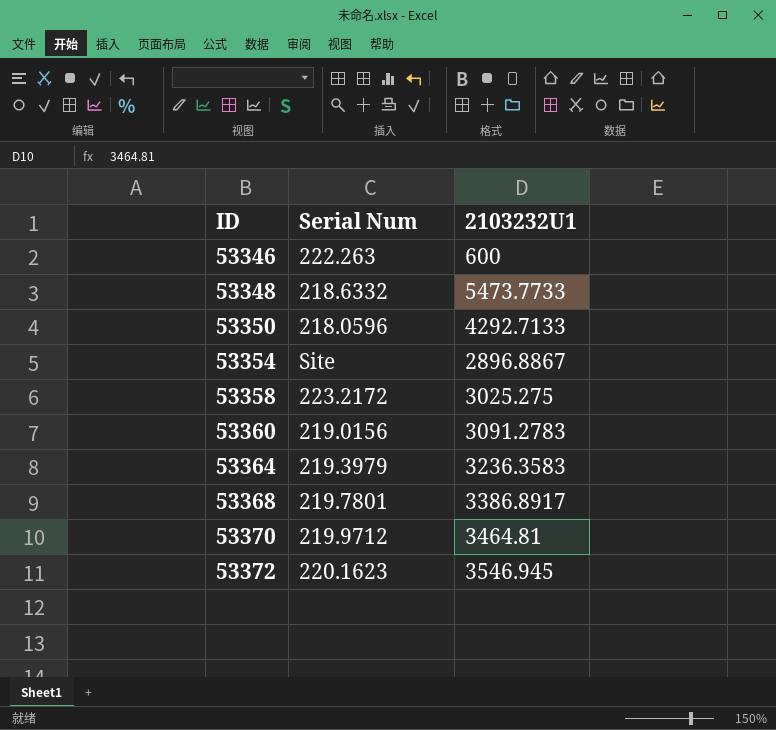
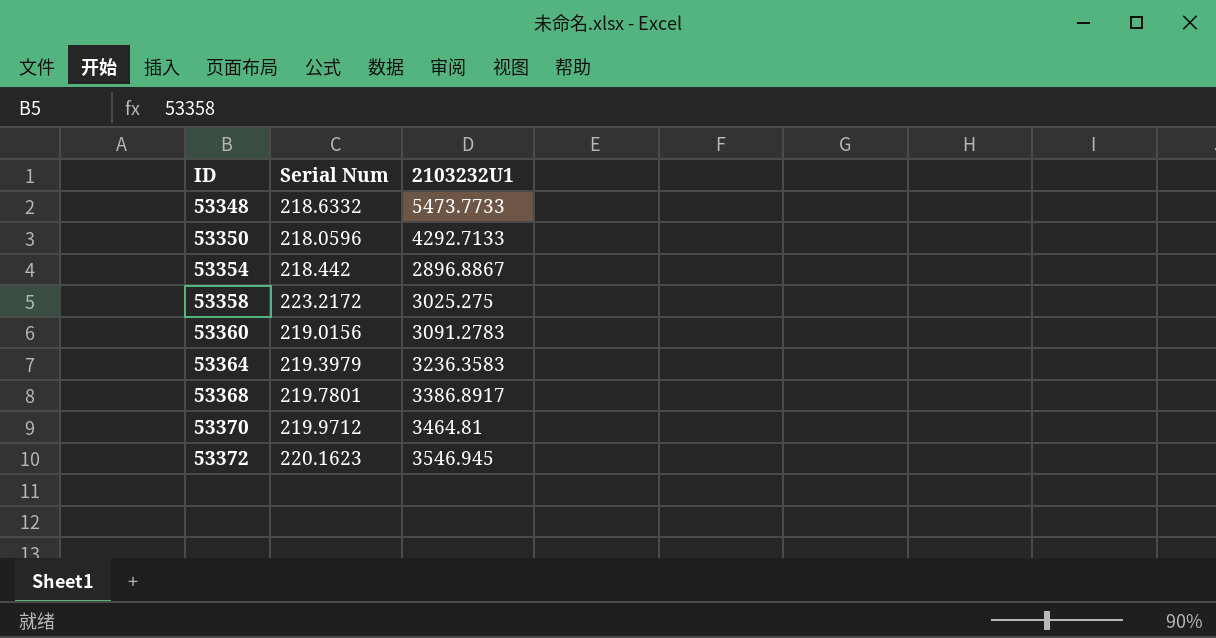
row 53346: 222.263 | 600 -> none
53354 | Serial Num: Site -> 218.442

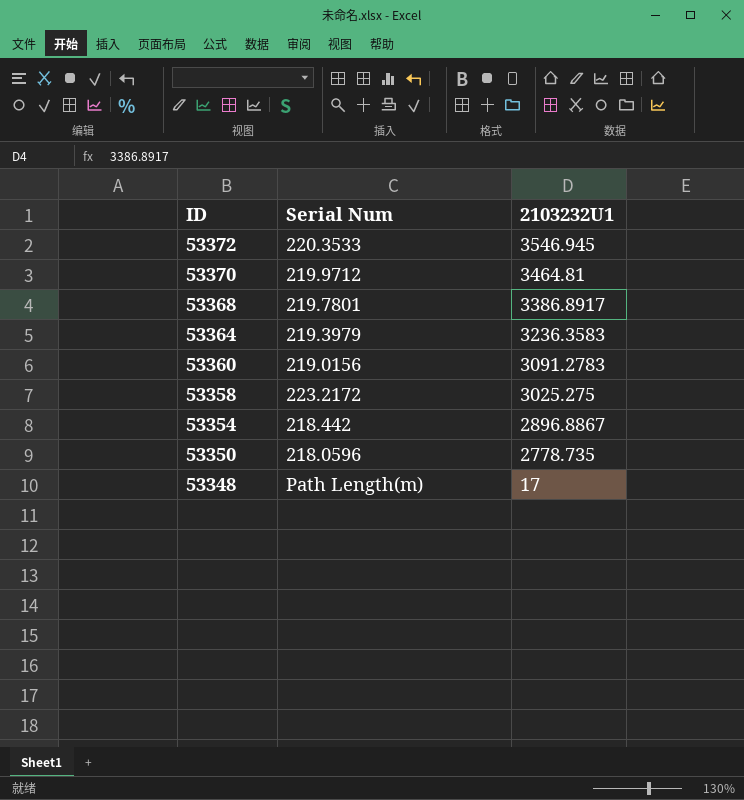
row order: ID ascending -> ID descending
53372 | Serial Num: 220.1623 -> 220.3533
53350 | 2103232U1: 4292.7133 -> 2778.735
53348 | Serial Num: 218.6332 -> Path Length(m)
53348 | 2103232U1: 5473.7733 -> 17

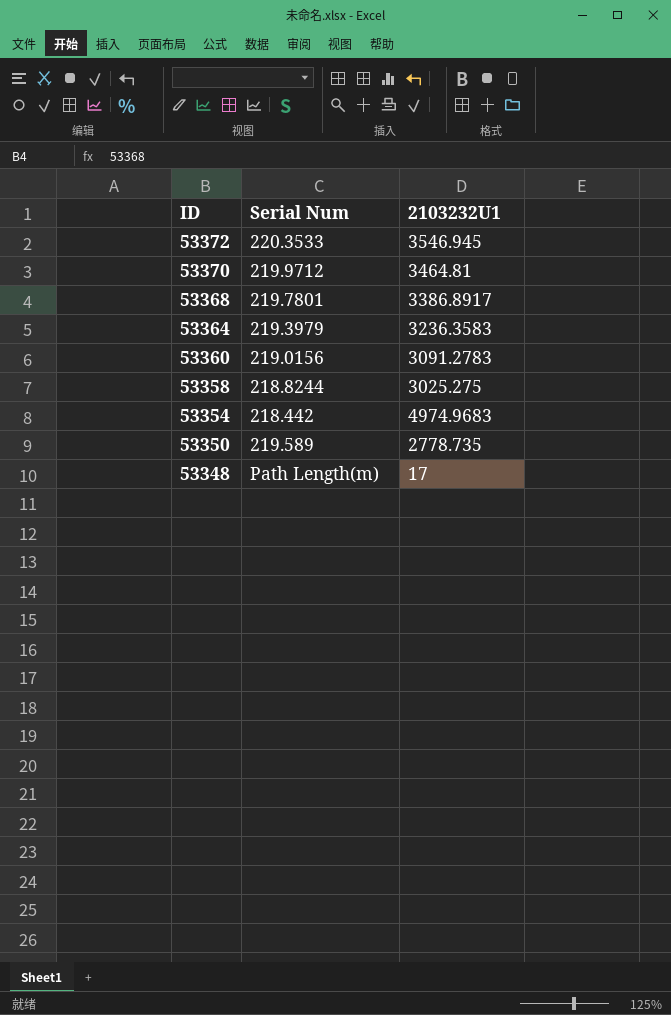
53358 | Serial Num: 223.2172 -> 218.8244
53354 | 2103232U1: 2896.8867 -> 4974.9683
53350 | Serial Num: 218.0596 -> 219.589

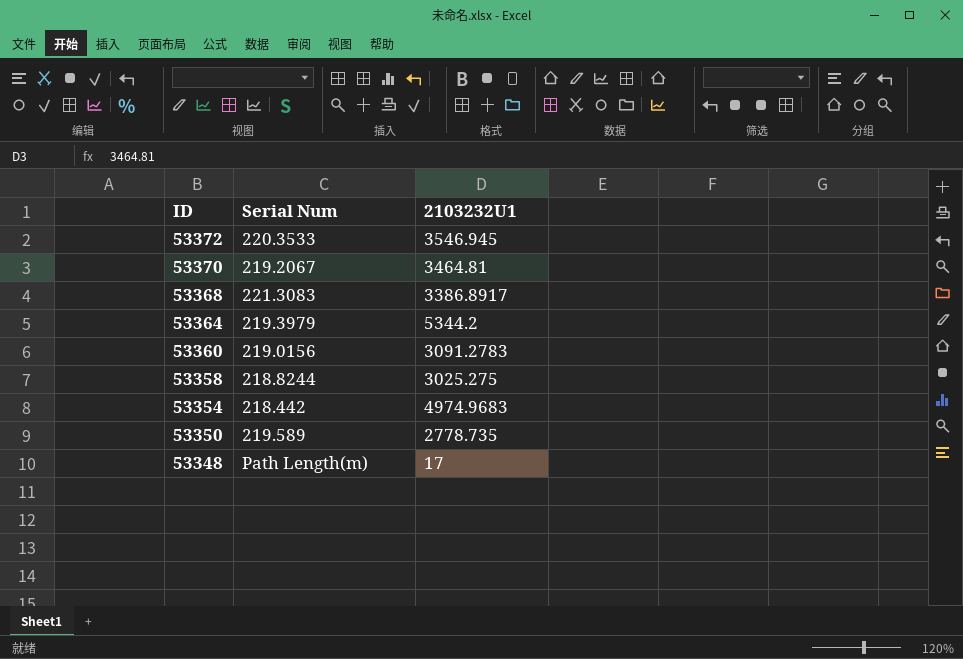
53370 | Serial Num: 219.9712 -> 219.2067
53368 | Serial Num: 219.7801 -> 221.3083
53364 | 2103232U1: 3236.3583 -> 5344.2

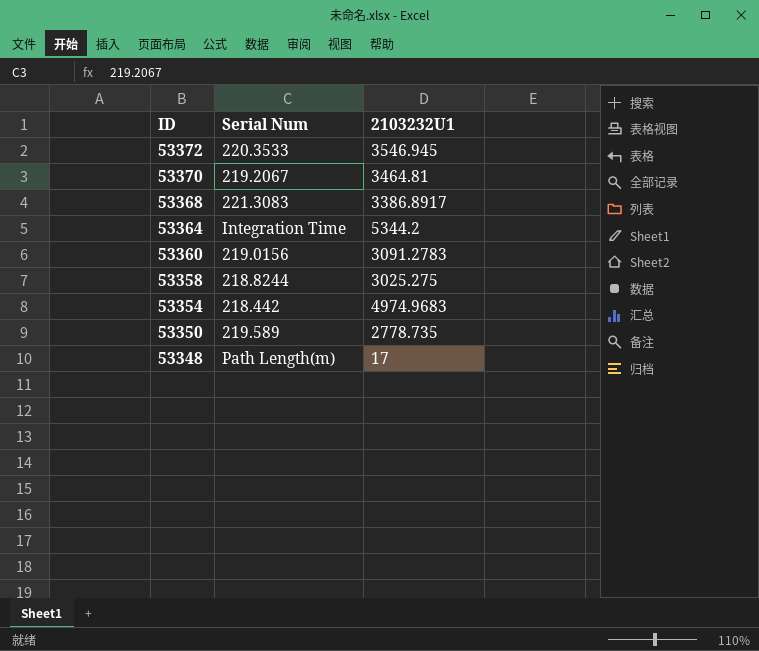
53364 | Serial Num: 219.3979 -> Integration Time

